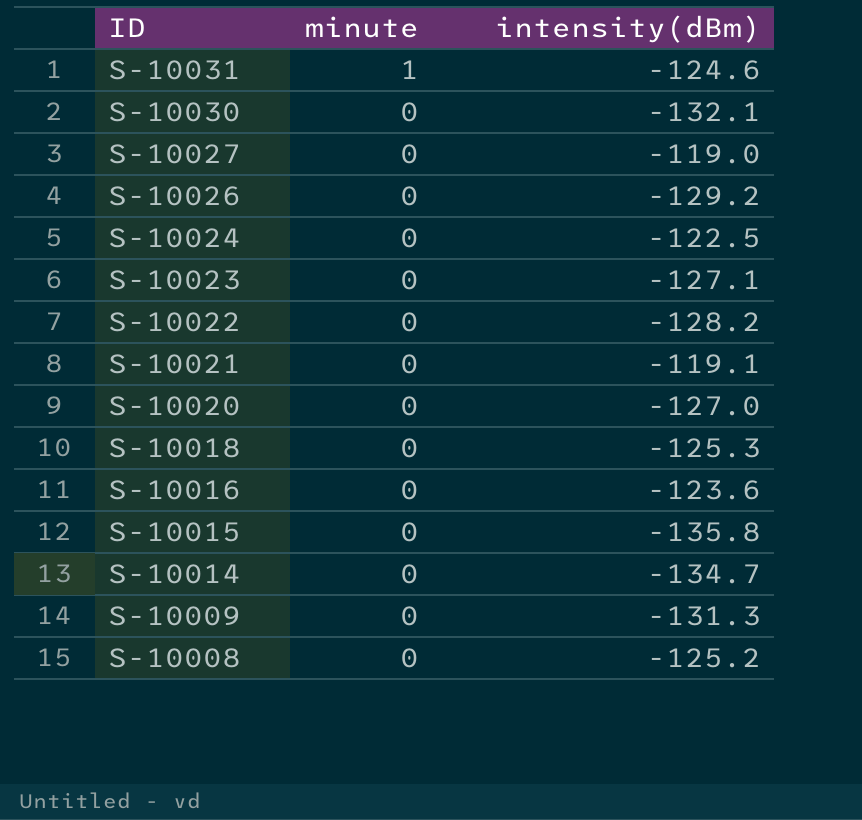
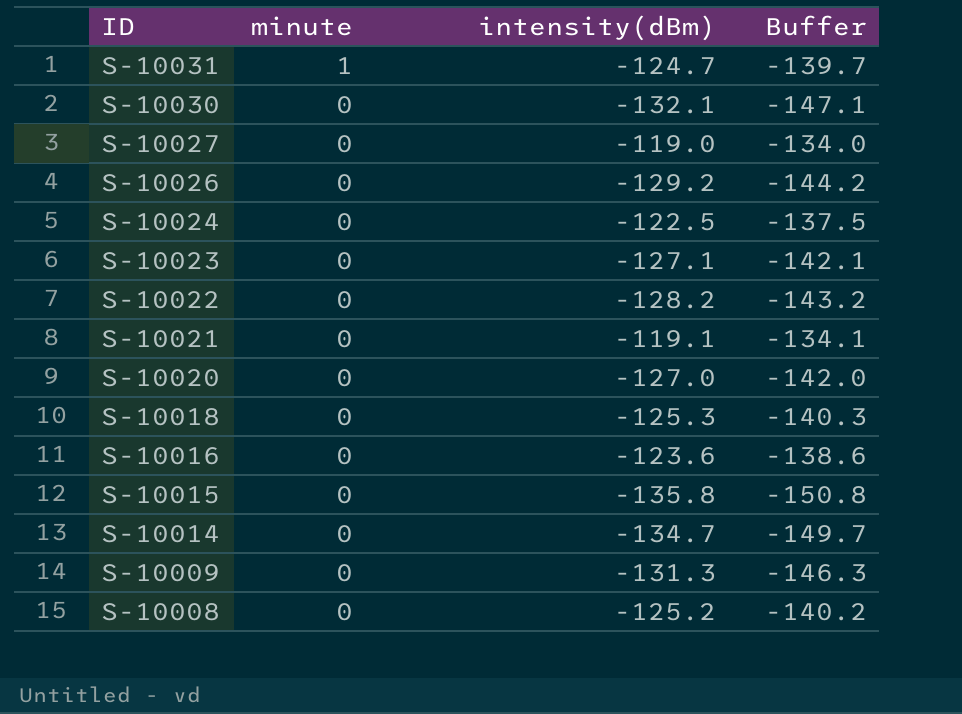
column Buffer | formula: none -> [intensity(dBm)] - 15
S-10031 | intensity(dBm): -124.6 -> -124.7

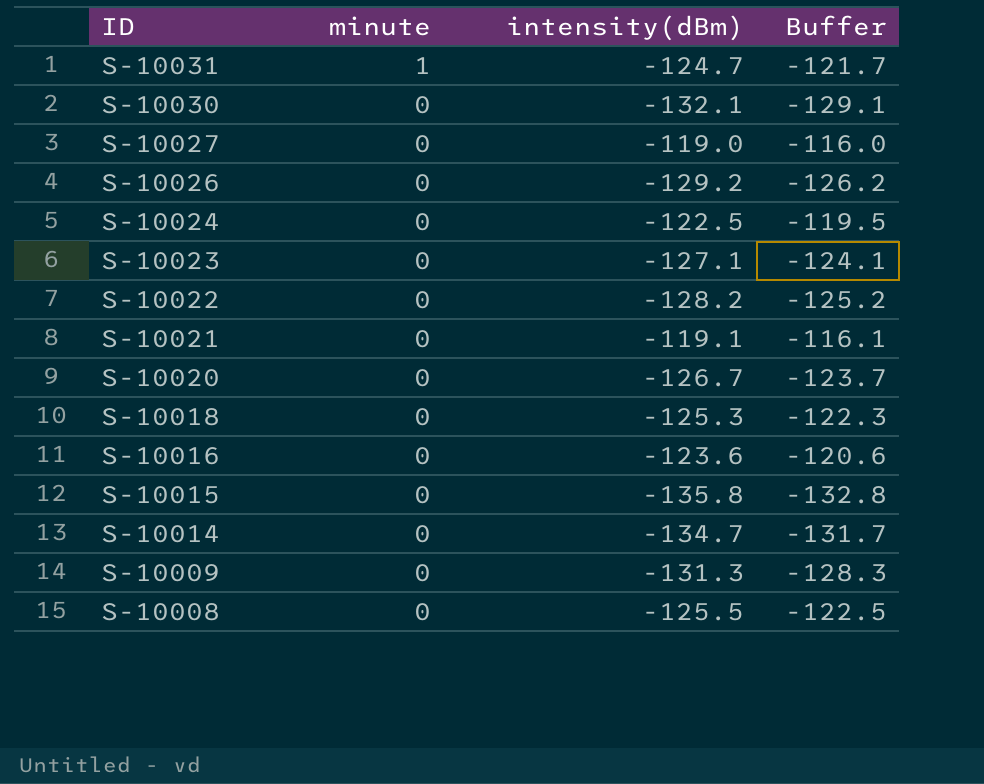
column Buffer | formula: [intensity(dBm)] - 15 -> [intensity(dBm)] + 3
S-10020 | intensity(dBm): -127.0 -> -126.7
S-10008 | intensity(dBm): -125.2 -> -125.5

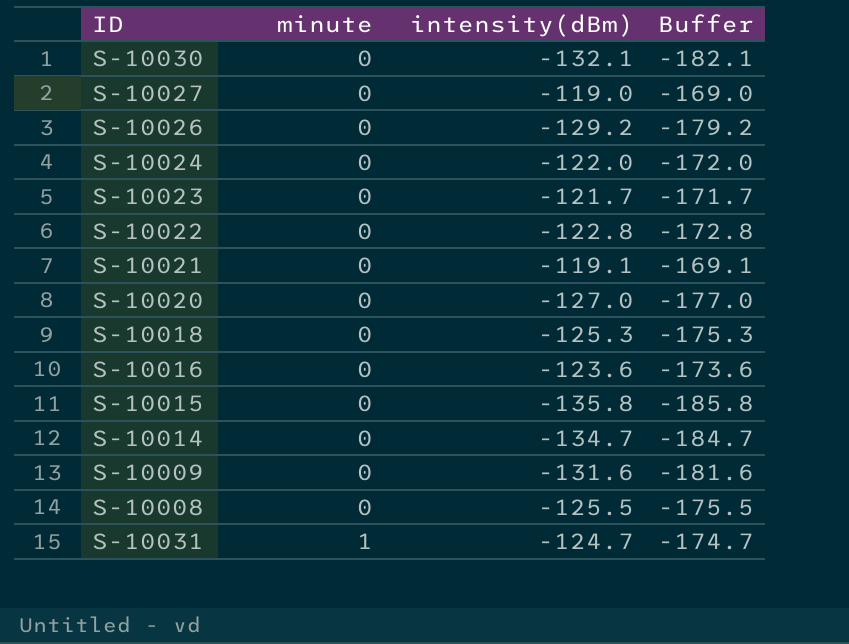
row order: ID descending -> minute ascending
column Buffer | formula: [intensity(dBm)] + 3 -> [intensity(dBm)] - 50
S-10024 | intensity(dBm): -122.5 -> -122.0
S-10023 | intensity(dBm): -127.1 -> -121.7
S-10022 | intensity(dBm): -128.2 -> -122.8
S-10020 | intensity(dBm): -126.7 -> -127.0
S-10009 | intensity(dBm): -131.3 -> -131.6

